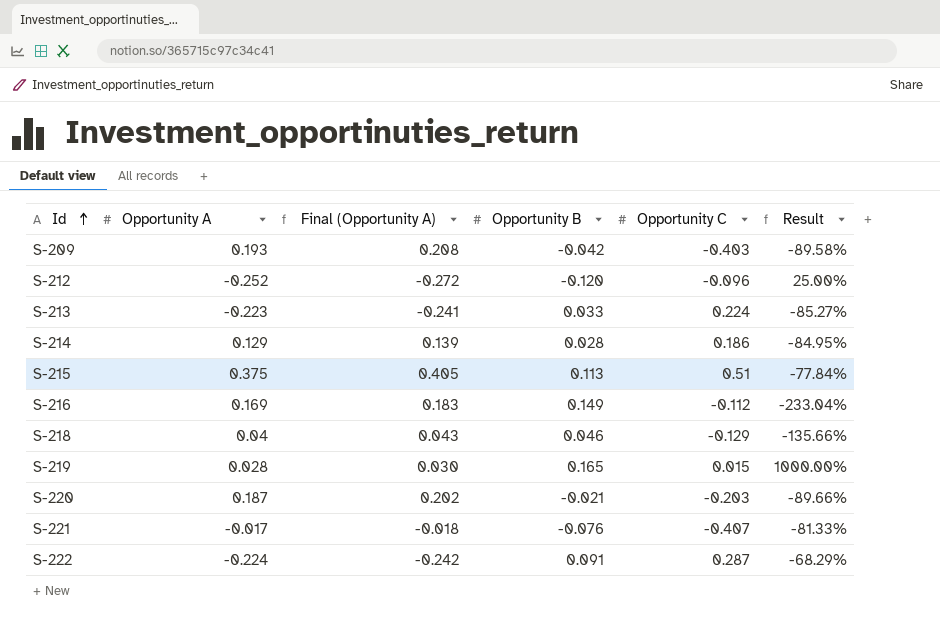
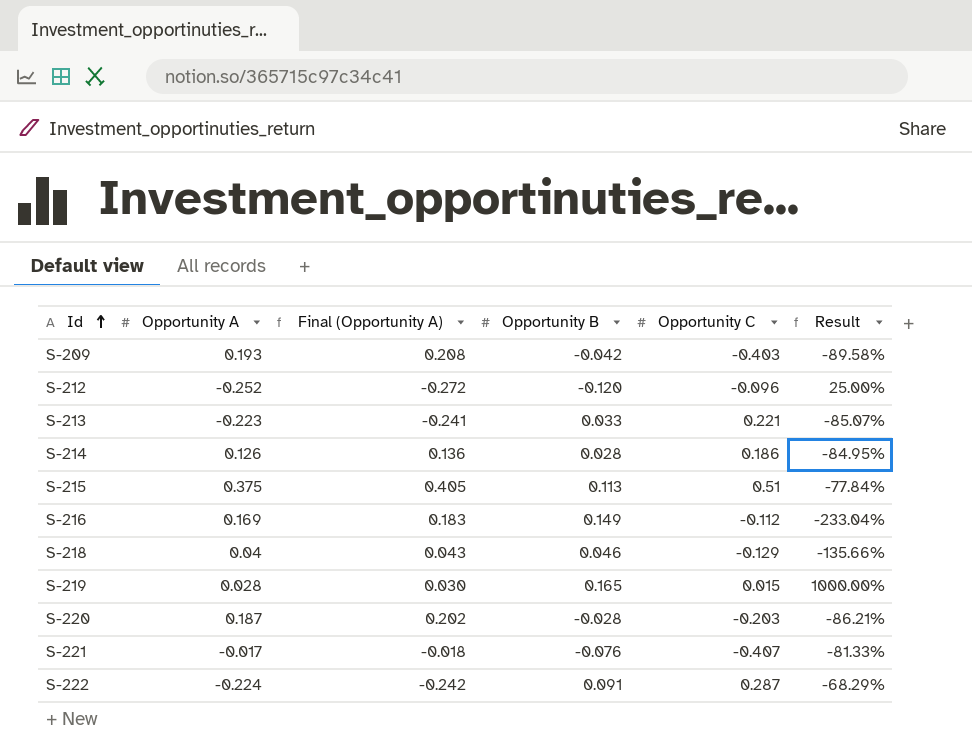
S-213 | Opportunity C: 0.224 -> 0.221
S-213 | Result: -85.27% -> -85.07%
S-214 | Opportunity A: 0.129 -> 0.126
S-214 | Final (Opportunity A): 0.139 -> 0.136
S-220 | Opportunity B: -0.021 -> -0.028
S-220 | Result: -89.66% -> -86.21%

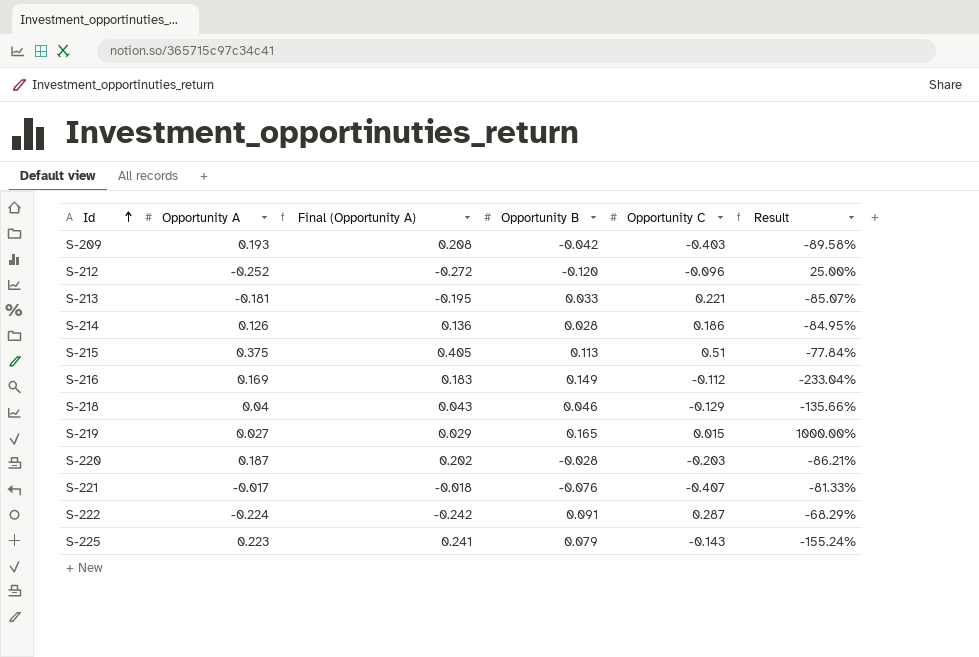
S-213 | Opportunity A: -0.223 -> -0.181
S-213 | Final (Opportunity A): -0.241 -> -0.195
S-219 | Opportunity A: 0.028 -> 0.027
S-219 | Final (Opportunity A): 0.030 -> 0.029
row S-225: none -> 0.223 | 0.241 | 0.079 | -0.143 | -155.24%

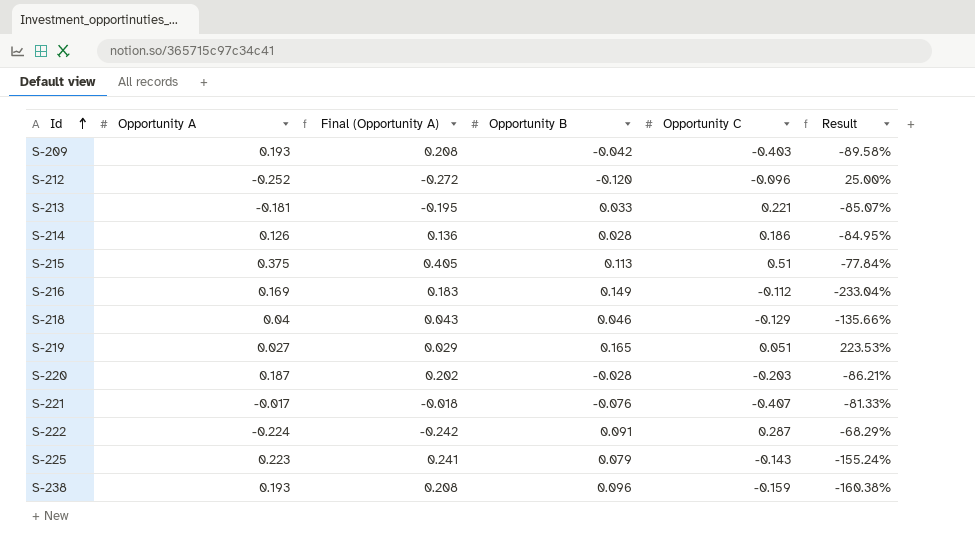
S-219 | Opportunity C: 0.015 -> 0.051
S-219 | Result: 1000.00% -> 223.53%
row S-238: none -> 0.193 | 0.208 | 0.096 | -0.159 | -160.38%

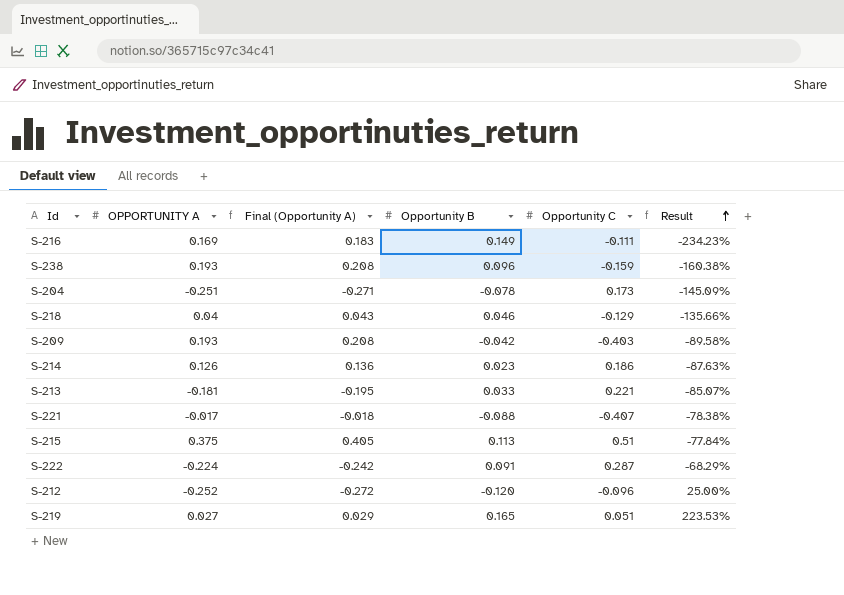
row order: Id ascending -> Result ascending
column name: Opportunity A -> OPPORTUNITY A
row S-220: 0.187 | 0.202 | -0.028 | -0.203 | -86.21% -> none
row S-225: 0.223 | 0.241 | 0.079 | -0.143 | -155.24% -> none
S-216 | Opportunity C: -0.112 -> -0.111
S-216 | Result: -233.04% -> -234.23%
row S-204: none -> -0.251 | -0.271 | -0.078 | 0.173 | -145.09%
S-214 | Opportunity B: 0.028 -> 0.023
S-214 | Result: -84.95% -> -87.63%
S-221 | Opportunity B: -0.076 -> -0.088
S-221 | Result: -81.33% -> -78.38%

